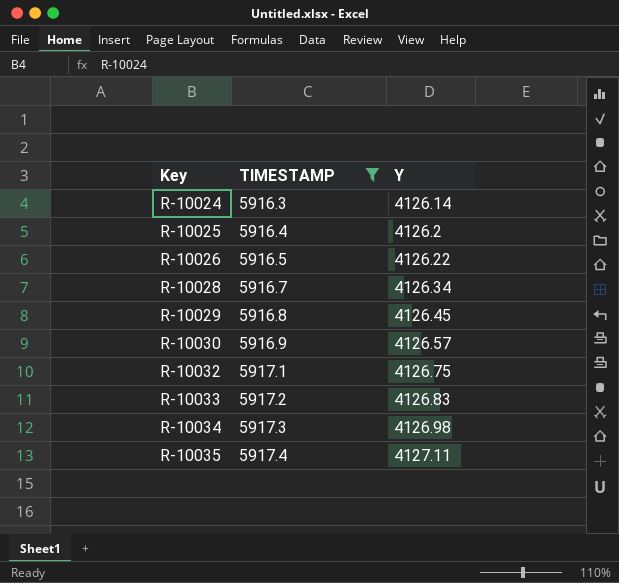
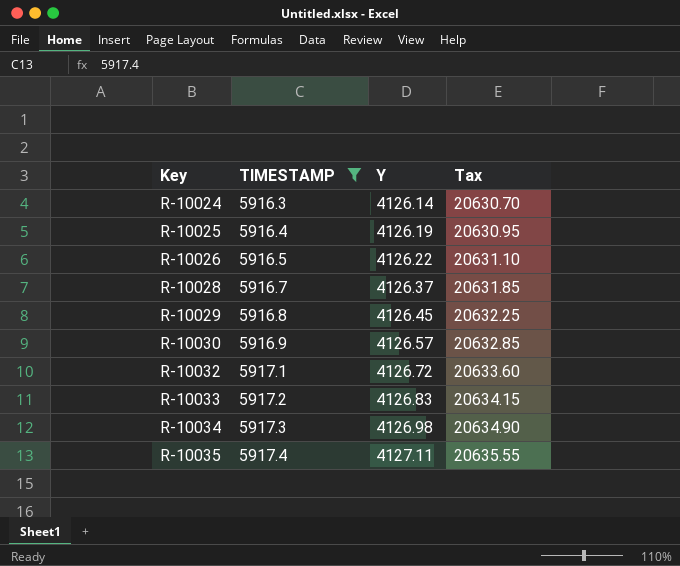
column Tax | formula: none -> [Y] * 5
R-10025 | Y: 4126.2 -> 4126.19
R-10028 | Y: 4126.34 -> 4126.37
R-10032 | Y: 4126.75 -> 4126.72

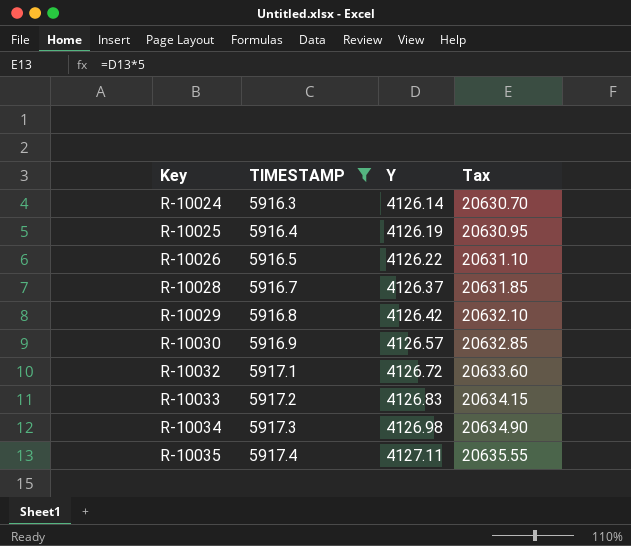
R-10029 | Y: 4126.45 -> 4126.42
R-10029 | Tax: 20632.25 -> 20632.10

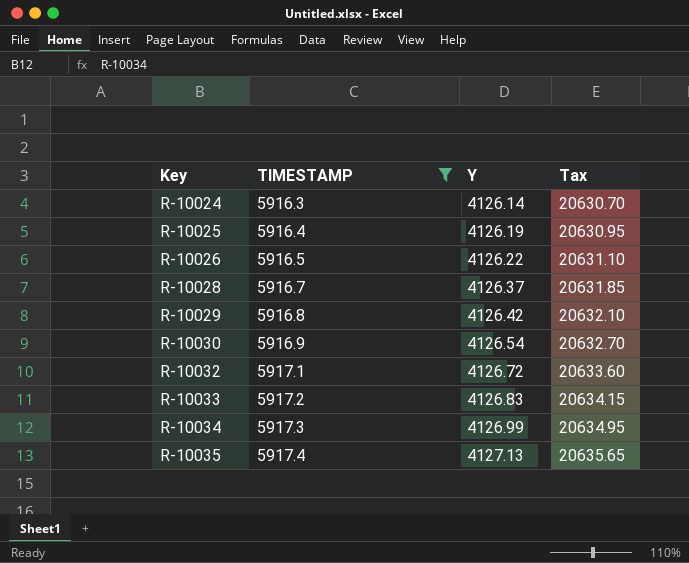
R-10030 | Y: 4126.57 -> 4126.54
R-10030 | Tax: 20632.85 -> 20632.70
R-10034 | Y: 4126.98 -> 4126.99
R-10034 | Tax: 20634.90 -> 20634.95
R-10035 | Y: 4127.11 -> 4127.13
R-10035 | Tax: 20635.55 -> 20635.65

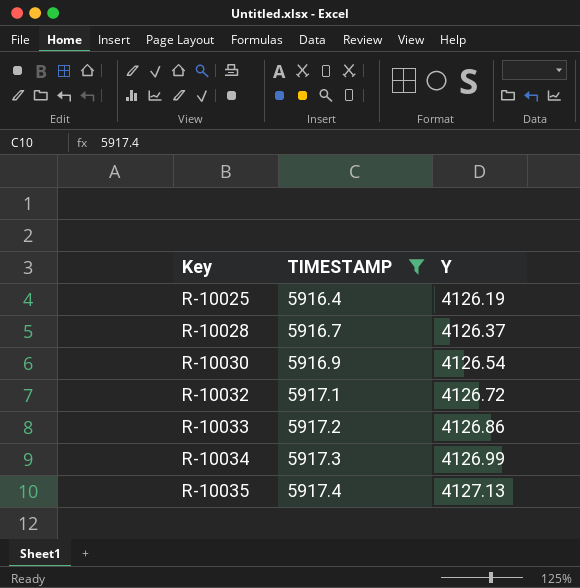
column Tax | formula: [Y] * 5 -> none
row R-10024: 5916.3 | 4126.14 | 20630.70 -> none
row R-10026: 5916.5 | 4126.22 | 20631.10 -> none
row R-10029: 5916.8 | 4126.42 | 20632.10 -> none
R-10033 | Y: 4126.83 -> 4126.86

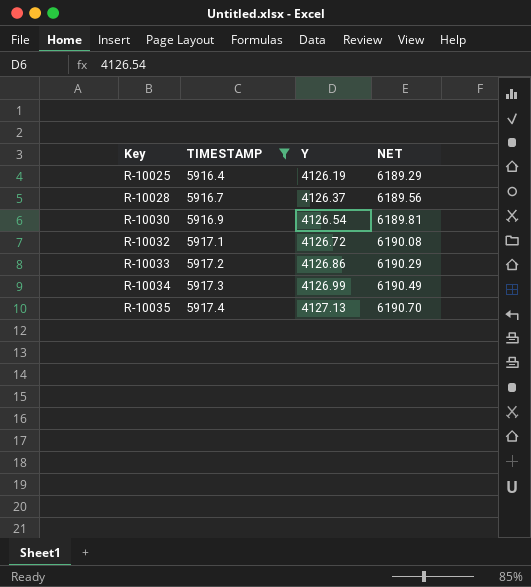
column NET | formula: none -> [Y] * 1.5

